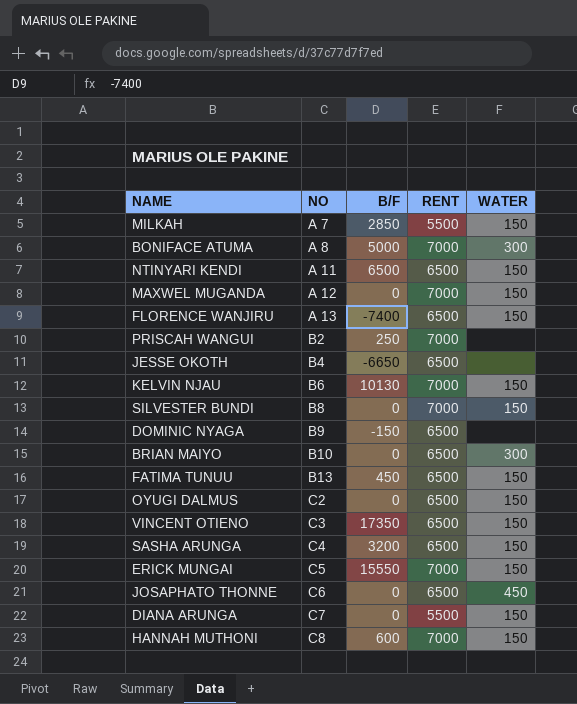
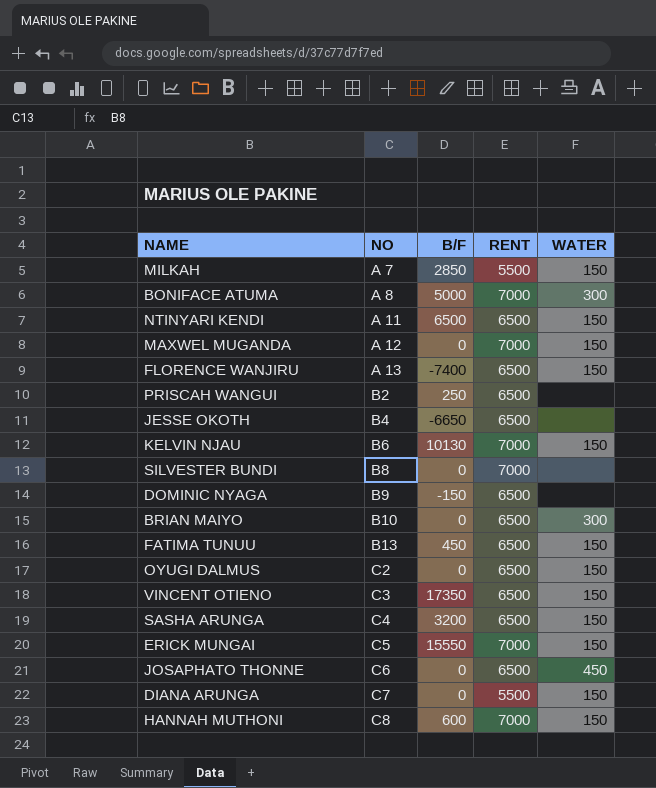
PRISCAH WANGUI | RENT: 7000 -> 6500
SILVESTER BUNDI | WATER: 150 -> none

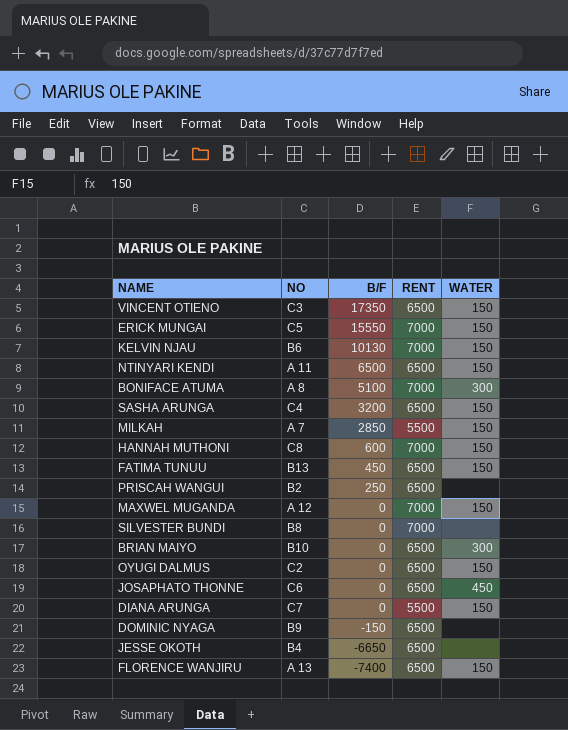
row order: NO ascending -> B/F descending
BONIFACE ATUMA | B/F: 5000 -> 5100

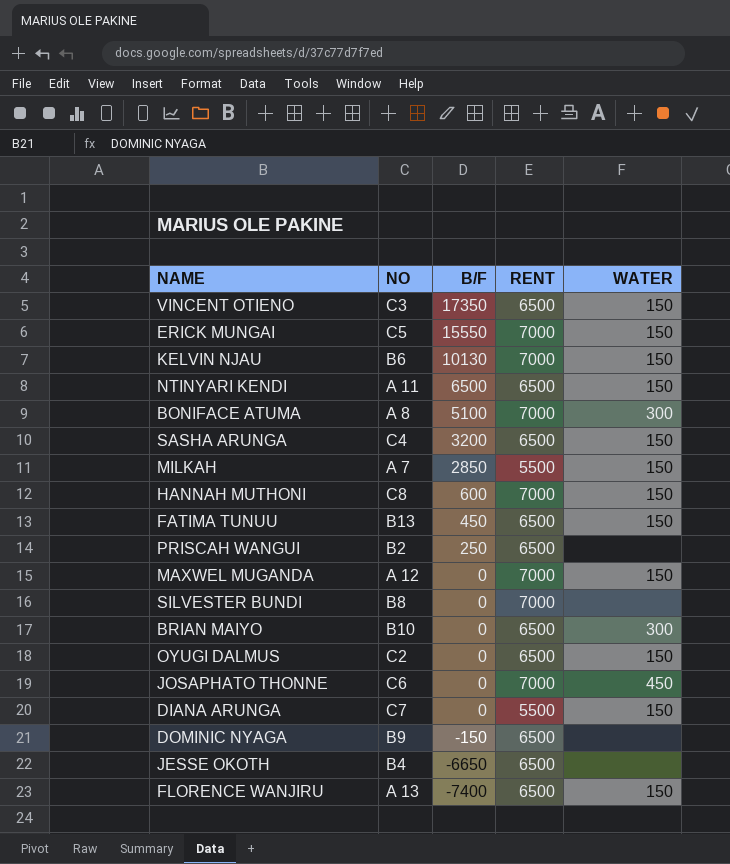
JOSAPHATO THONNE | RENT: 6500 -> 7000

